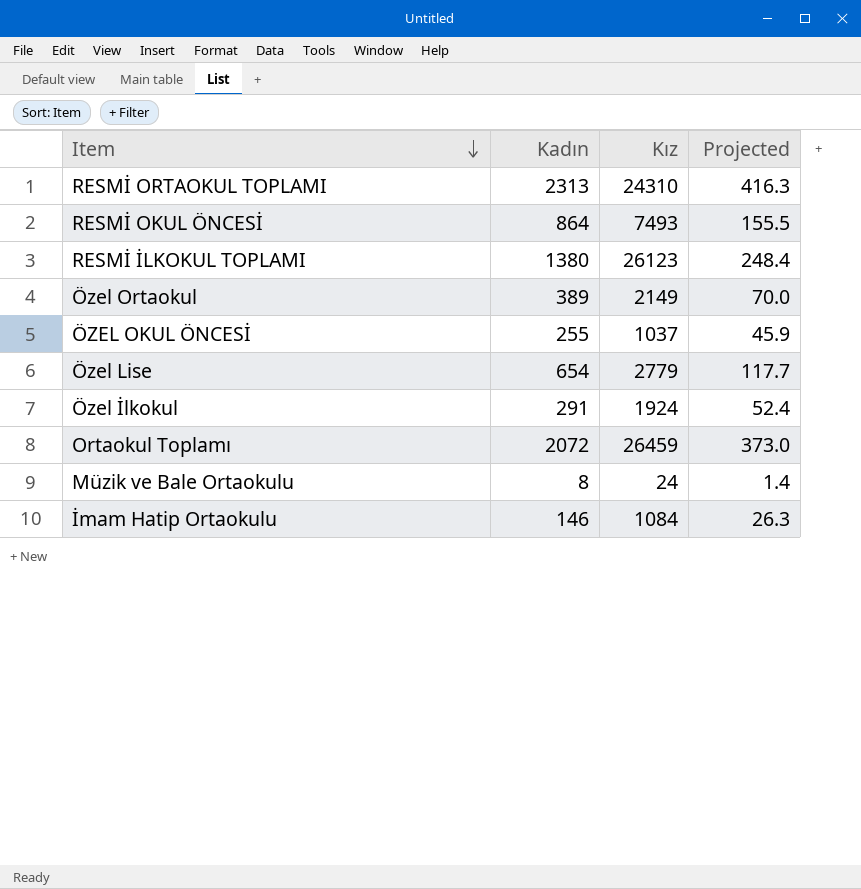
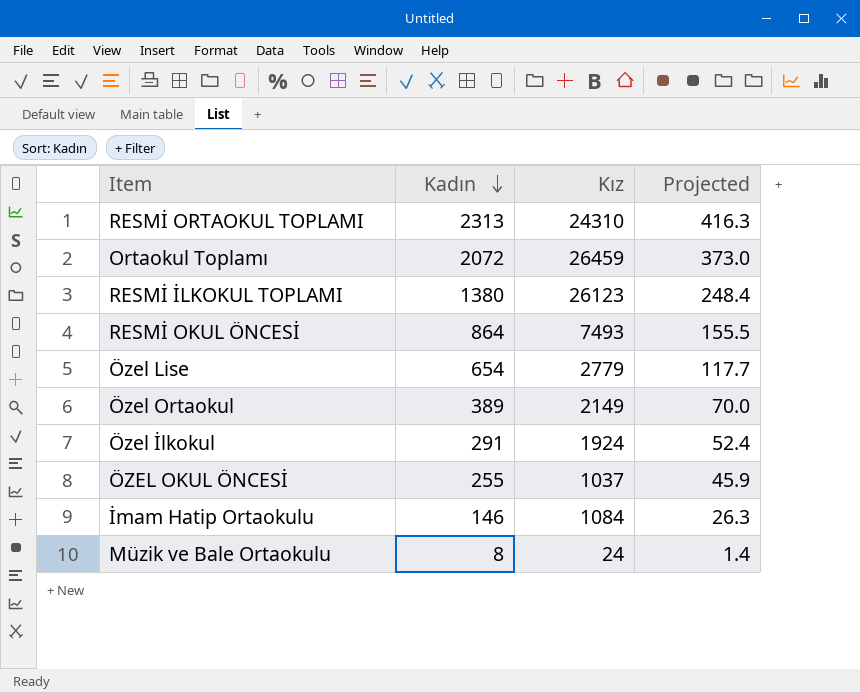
row order: Item descending -> Kadın descending

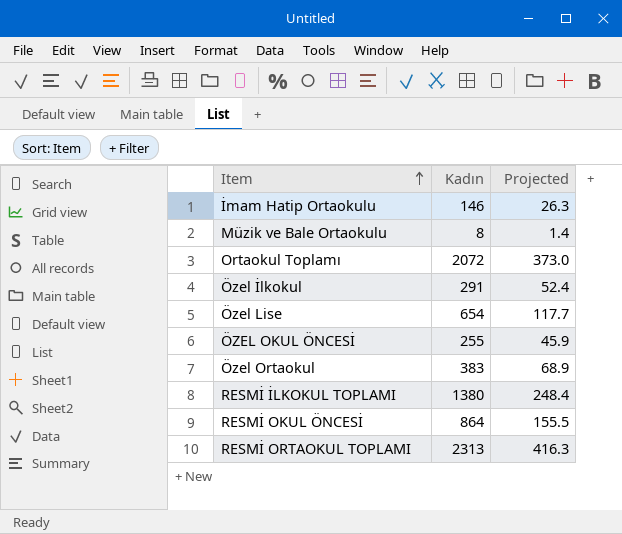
row order: Kadın descending -> Item ascending
column Kız | position: 3 -> none
Özel Ortaokul | Kadın: 389 -> 383
Özel Ortaokul | Projected: 70.0 -> 68.9

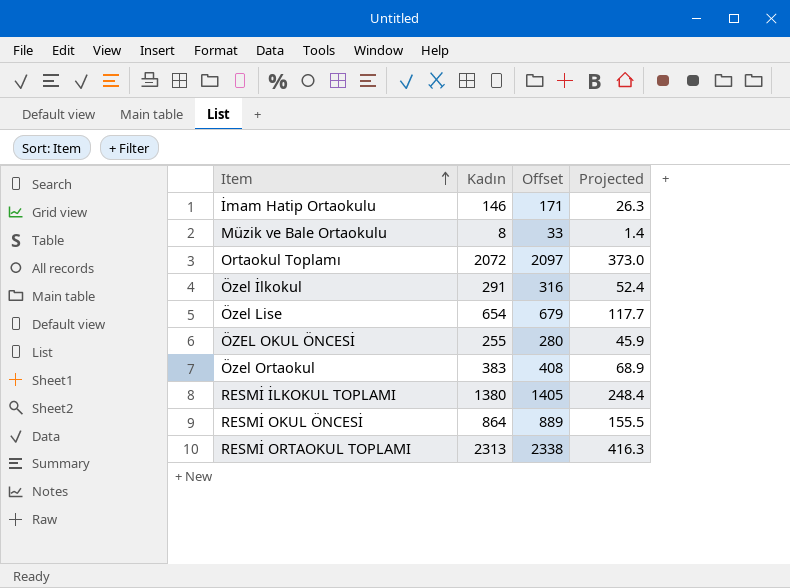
column Offset | formula: none -> [Kadın] + 25

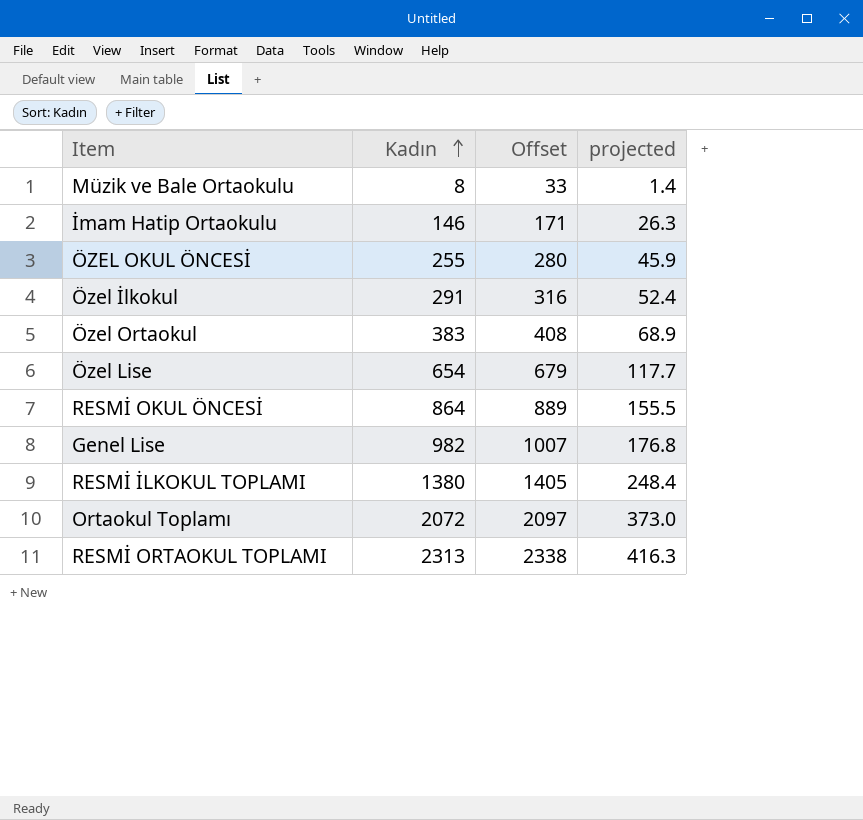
row order: Item ascending -> Kadın ascending
column name: Projected -> projected
row Genel Lise: none -> 982 | 1007 | 176.8

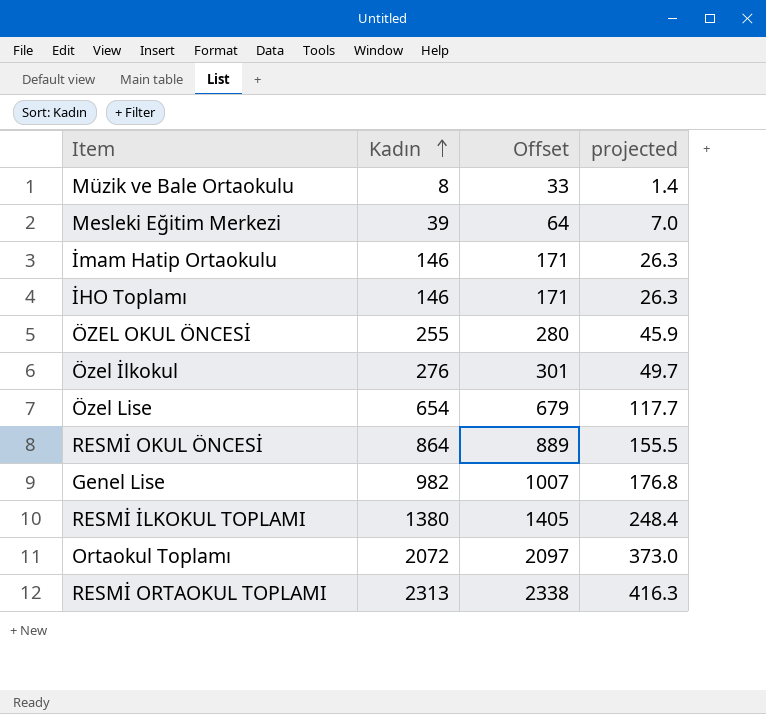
row Özel Ortaokul: 383 | 408 | 68.9 -> none
row Mesleki Eğitim Merkezi: none -> 39 | 64 | 7.0
row İHO Toplamı: none -> 146 | 171 | 26.3
Özel İlkokul | Kadın: 291 -> 276
Özel İlkokul | Offset: 316 -> 301
Özel İlkokul | projected: 52.4 -> 49.7

